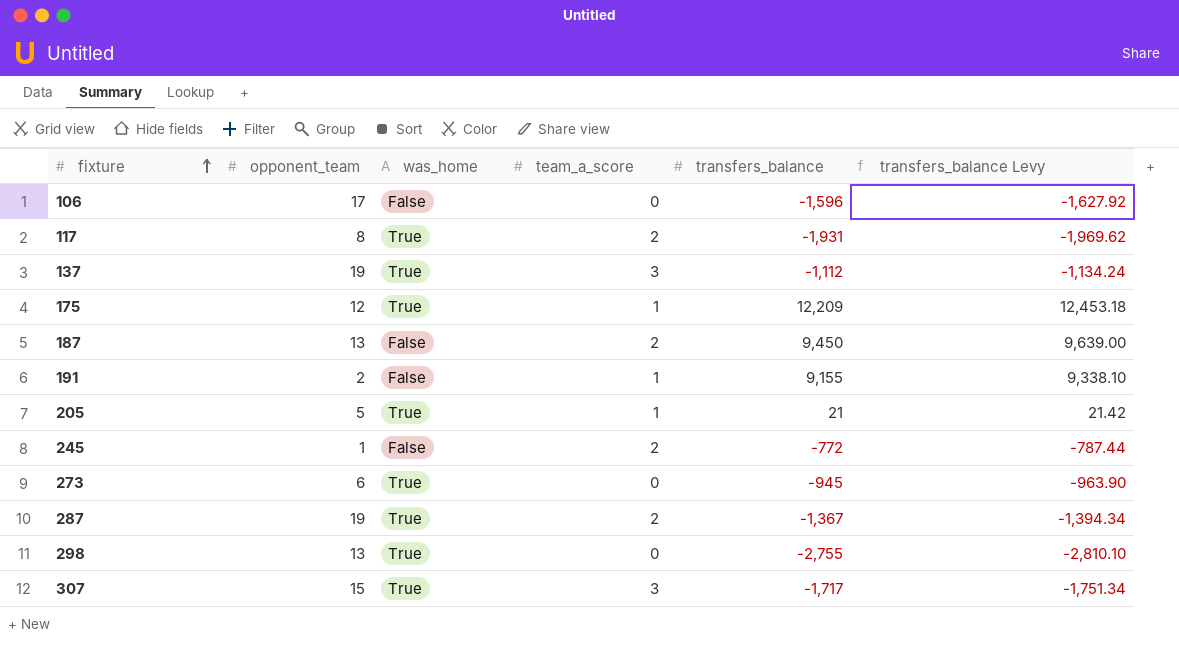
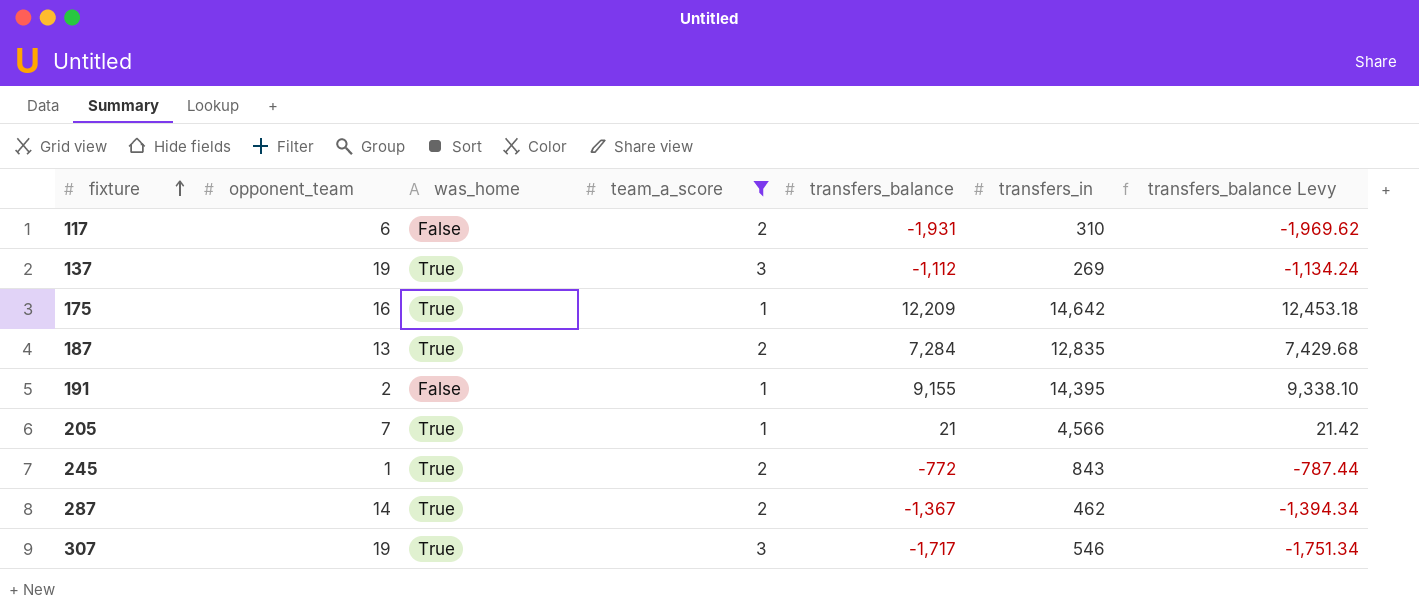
filter: none -> team_a_score != 0
column transfers_in | position: none -> 6
117 | opponent_team: 8 -> 6
117 | was_home: True -> False
175 | opponent_team: 12 -> 16
187 | was_home: False -> True
187 | transfers_balance: 9,450 -> 7,284
187 | transfers_balance Levy: 9,639.00 -> 7,429.68
205 | opponent_team: 5 -> 7
245 | was_home: False -> True
287 | opponent_team: 19 -> 14
307 | opponent_team: 15 -> 19

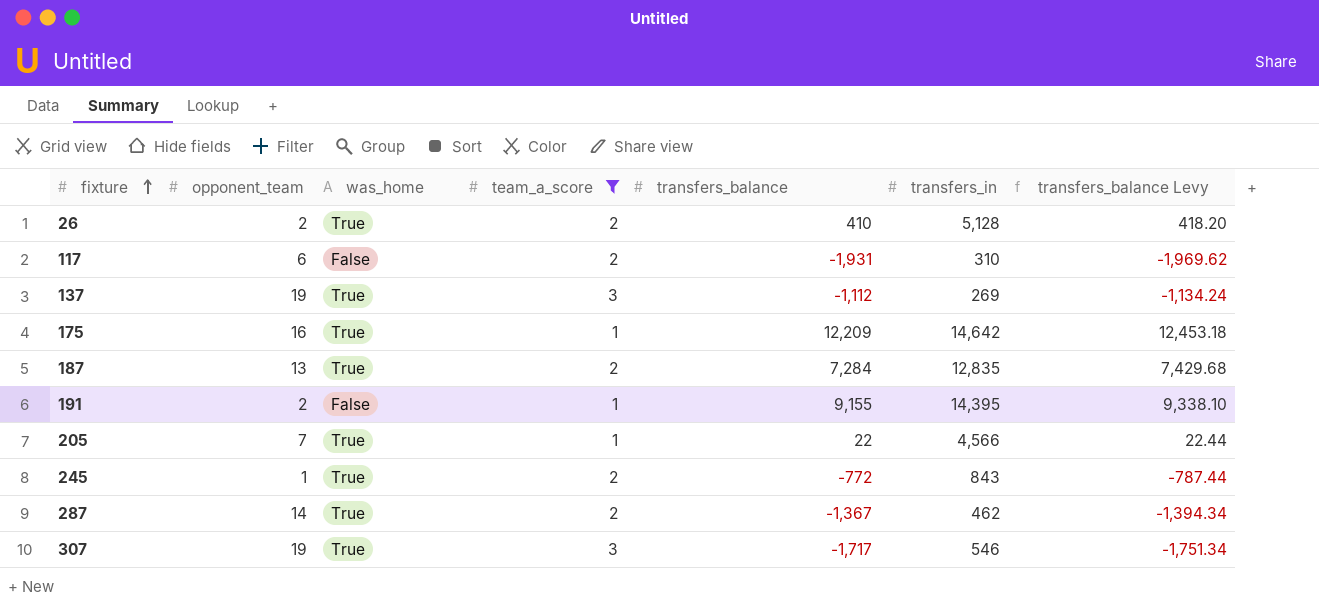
row 26: none -> 2 | True | 2 | 410 | 5,128 | 418.20
205 | transfers_balance: 21 -> 22
205 | transfers_balance Levy: 21.42 -> 22.44

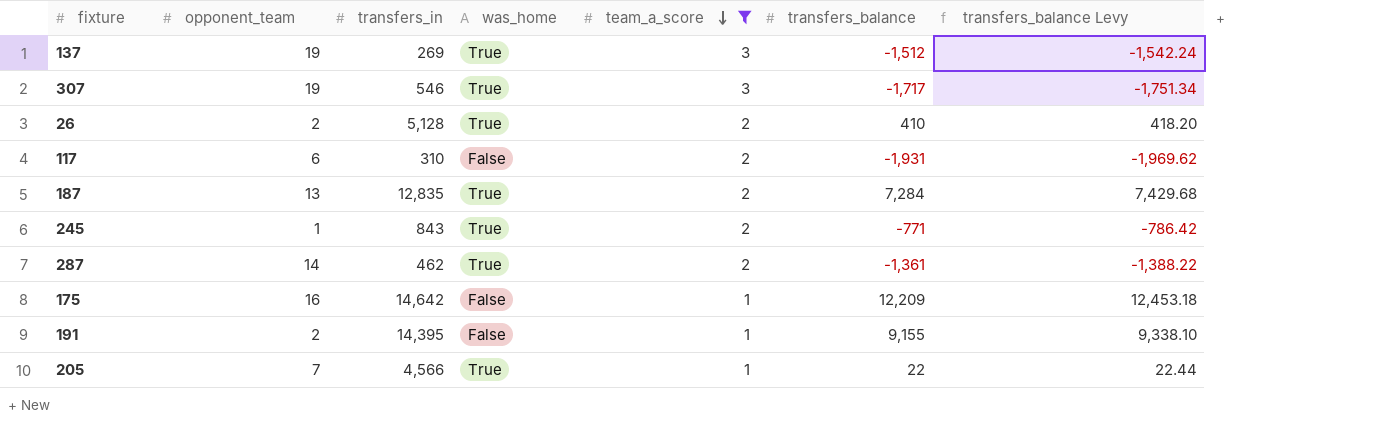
row order: fixture ascending -> team_a_score descending
column transfers_in | position: 6 -> 3
137 | transfers_balance: -1,112 -> -1,512
137 | transfers_balance Levy: -1,134.24 -> -1,542.24
245 | transfers_balance: -772 -> -771
245 | transfers_balance Levy: -787.44 -> -786.42
287 | transfers_balance: -1,367 -> -1,361
287 | transfers_balance Levy: -1,394.34 -> -1,388.22
175 | was_home: True -> False

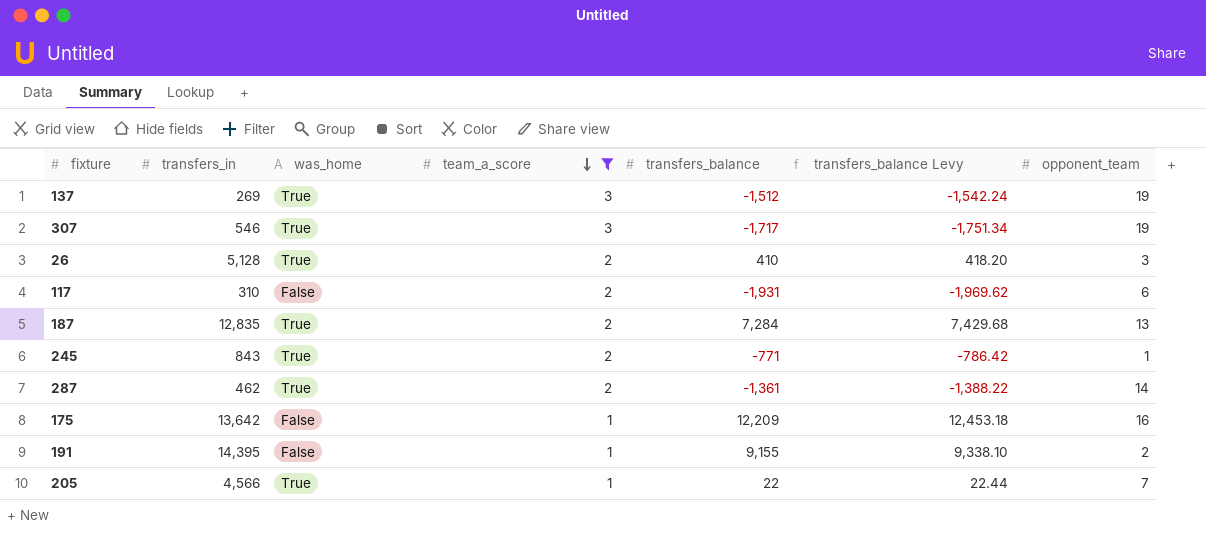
column opponent_team | position: 2 -> 7
26 | opponent_team: 2 -> 3
175 | transfers_in: 14,642 -> 13,642

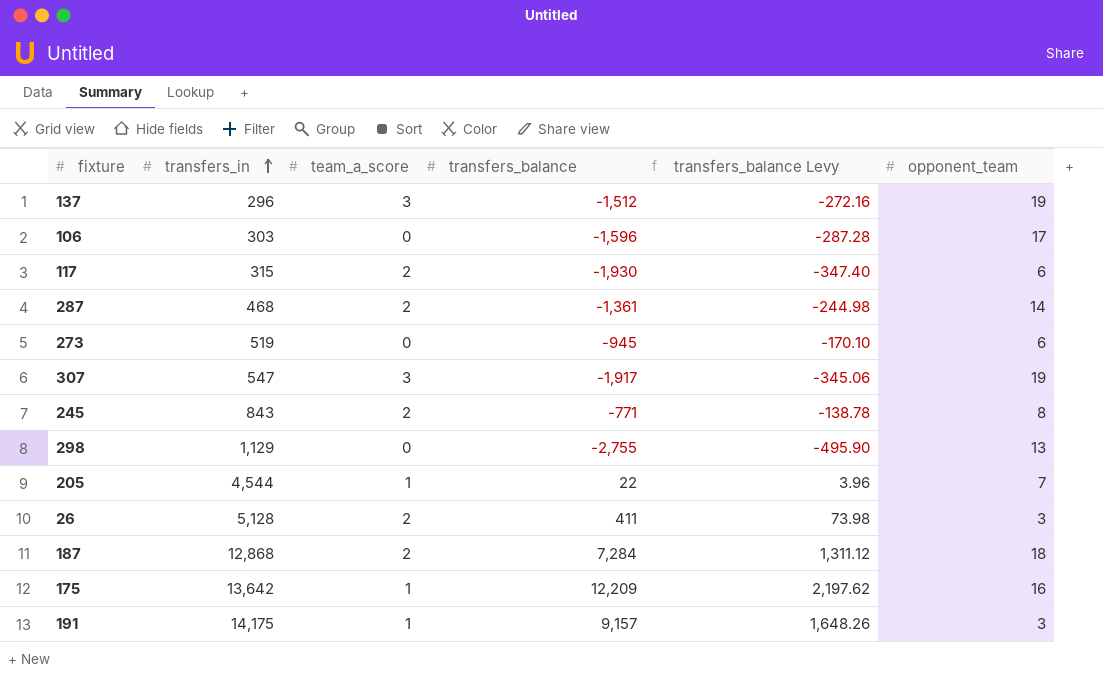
filter: team_a_score != 0 -> none
row order: team_a_score descending -> transfers_in ascending
column was_home | position: 3 -> none
column transfers_balance Levy | formula: [transfers_balance] * 1.02 -> [transfers_balance] * 0.18
137 | transfers_in: 269 -> 296
117 | transfers_in: 310 -> 315
117 | transfers_balance: -1,931 -> -1,930
287 | transfers_in: 462 -> 468
307 | transfers_in: 546 -> 547
307 | transfers_balance: -1,717 -> -1,917
245 | opponent_team: 1 -> 8
205 | transfers_in: 4,566 -> 4,544
26 | transfers_balance: 410 -> 411
187 | transfers_in: 12,835 -> 12,868
187 | opponent_team: 13 -> 18
191 | transfers_in: 14,395 -> 14,175
191 | transfers_balance: 9,155 -> 9,157
191 | opponent_team: 2 -> 3

